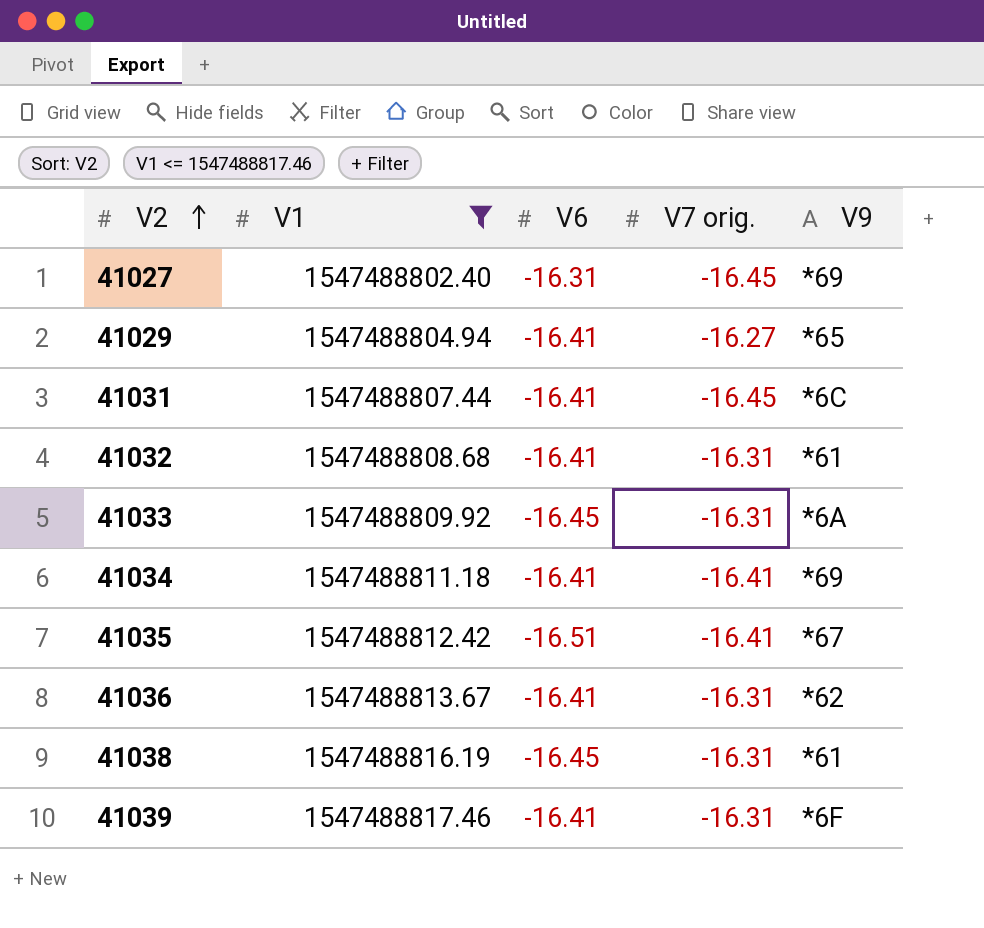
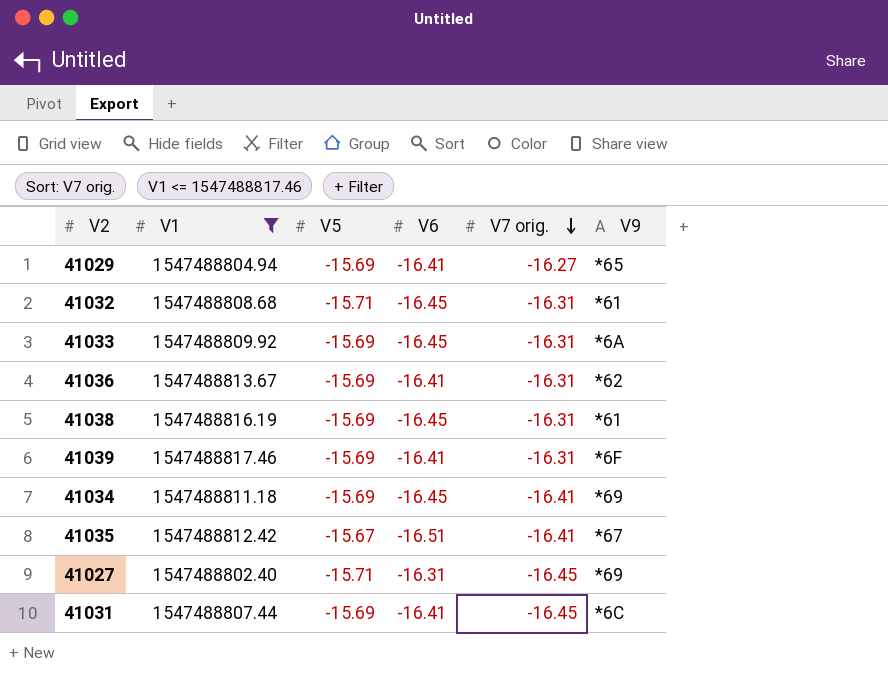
row order: V2 ascending -> V7 orig. descending
column V5 | position: none -> 3
41032 | V6: -16.41 -> -16.45
41034 | V6: -16.41 -> -16.45

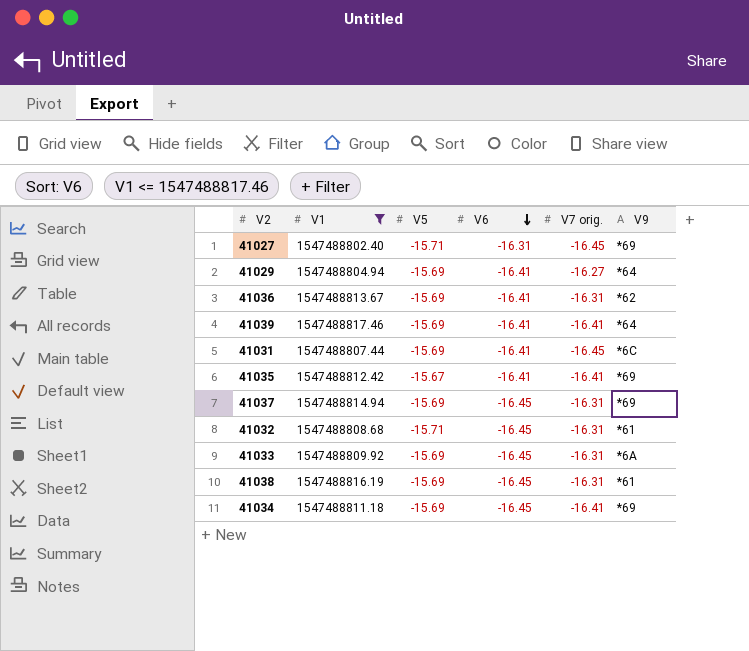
row order: V7 orig. descending -> V6 descending
41029 | V9: *65 -> *64
41039 | V7 orig.: -16.31 -> -16.41
41039 | V9: *6F -> *64
41035 | V6: -16.51 -> -16.41
41035 | V9: *67 -> *69
row 41037: none -> 1547488814.94 | -15.69 | -16.45 | -16.31 | *69

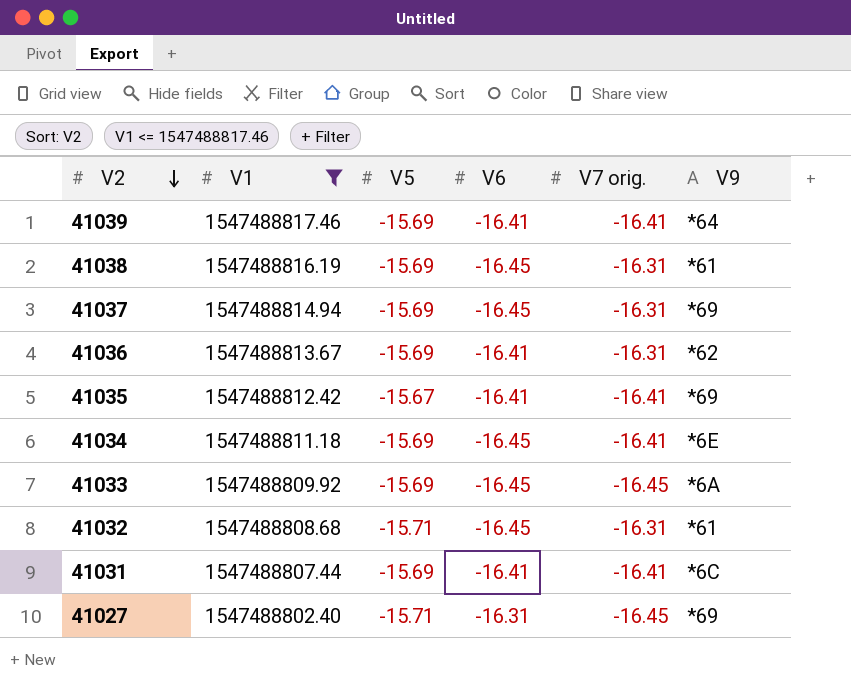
row order: V6 descending -> V2 descending
row 41029: 1547488804.94 | -15.69 | -16.41 | -16.27 | *64 -> none
41034 | V9: *69 -> *6E
41033 | V7 orig.: -16.31 -> -16.45
41031 | V7 orig.: -16.45 -> -16.41

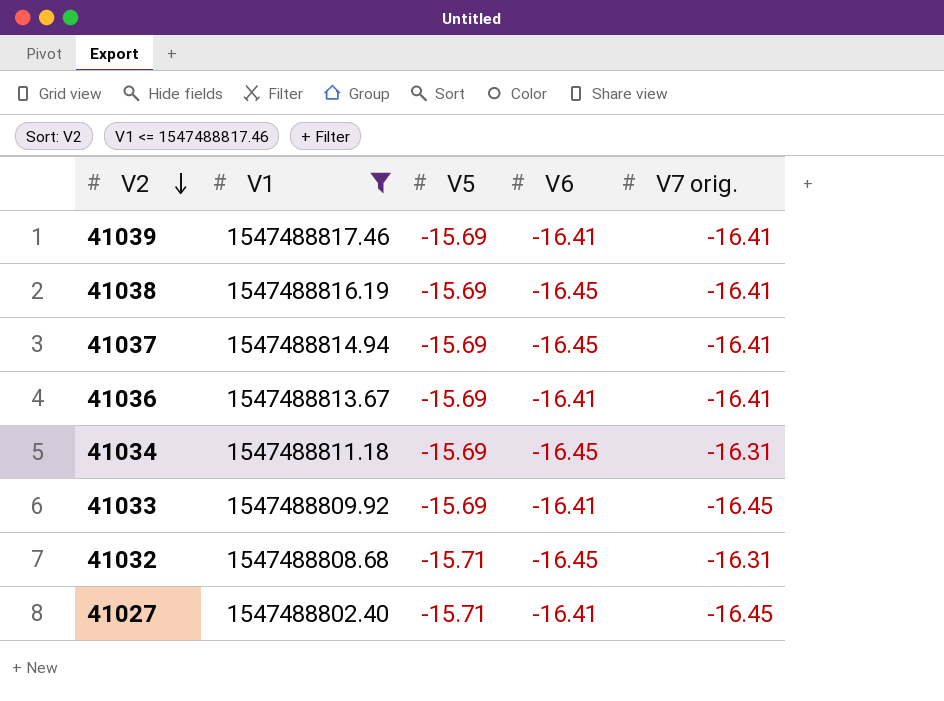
column V9 | position: 6 -> none
row 41035: 1547488812.42 | -15.67 | -16.41 | -16.41 | *69 -> none
row 41031: 1547488807.44 | -15.69 | -16.41 | -16.41 | *6C -> none
41038 | V7 orig.: -16.31 -> -16.41
41037 | V7 orig.: -16.31 -> -16.41
41036 | V7 orig.: -16.31 -> -16.41
41034 | V7 orig.: -16.41 -> -16.31
41033 | V6: -16.45 -> -16.41
41027 | V6: -16.31 -> -16.41

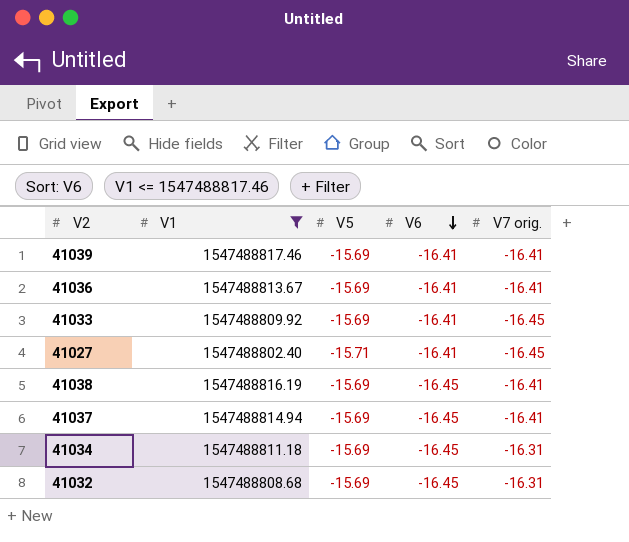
row order: V2 descending -> V6 descending
41032 | V5: -15.71 -> -15.69

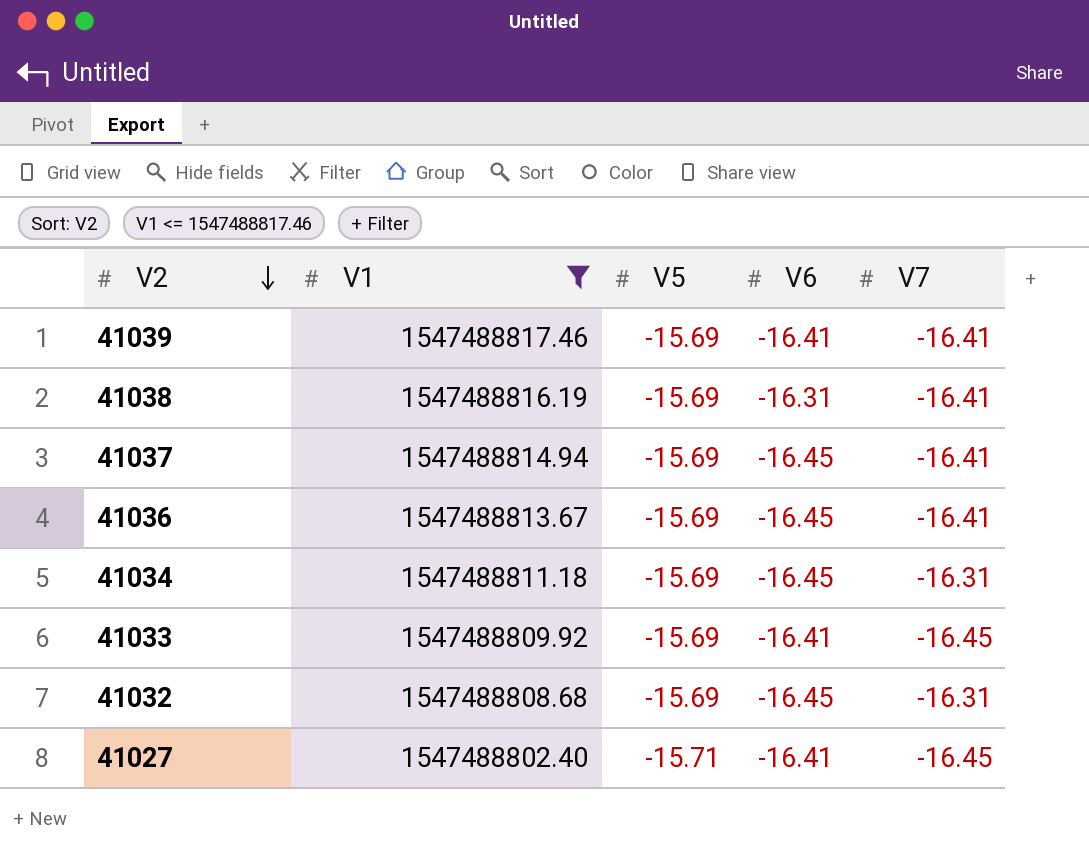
row order: V6 descending -> V2 descending
column name: V7 orig. -> V7
41038 | V6: -16.45 -> -16.31
41036 | V6: -16.41 -> -16.45

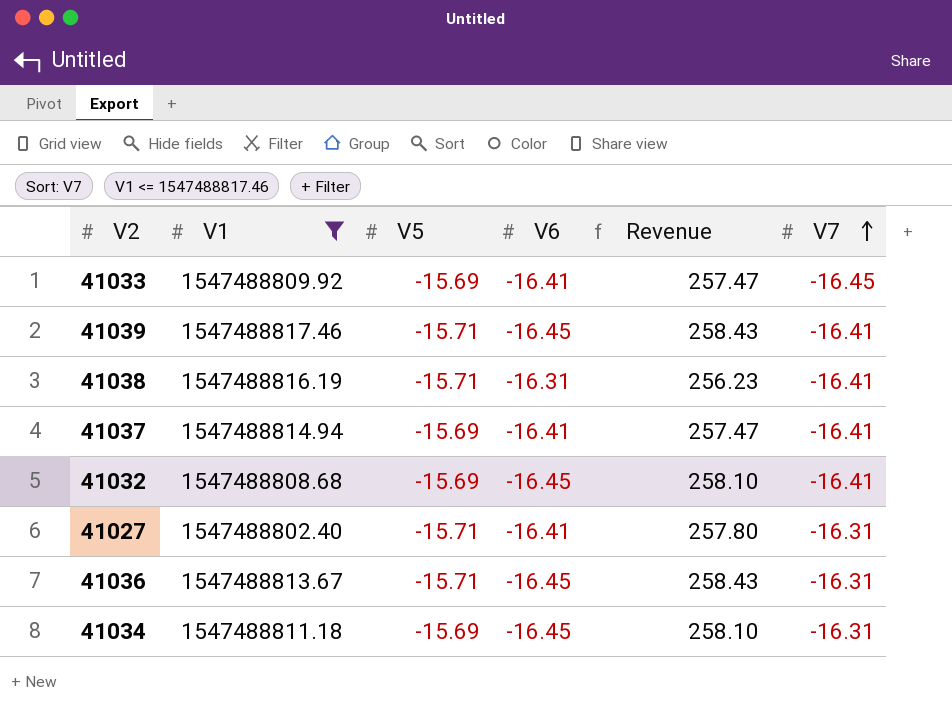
row order: V2 descending -> V7 ascending
column Revenue | formula: none -> [V5] * [V6]
41039 | V5: -15.69 -> -15.71
41039 | V6: -16.41 -> -16.45
41038 | V5: -15.69 -> -15.71
41037 | V6: -16.45 -> -16.41
41032 | V7: -16.31 -> -16.41
41027 | V7: -16.45 -> -16.31
41036 | V5: -15.69 -> -15.71
41036 | V7: -16.41 -> -16.31

